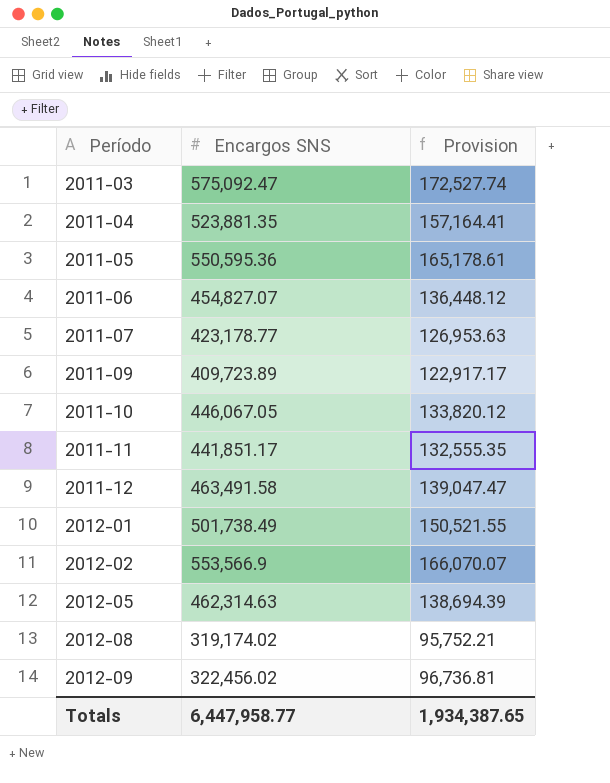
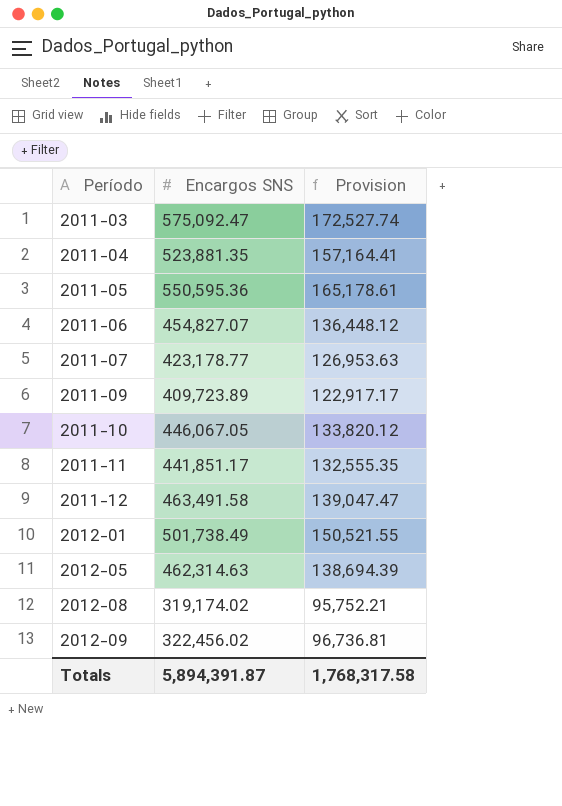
row 2012-02: 553,566.9 | 166,070.07 -> none
Totals | Encargos SNS: 6,447,958.77 -> 5,894,391.87
Totals | Provision: 1,934,387.65 -> 1,768,317.58

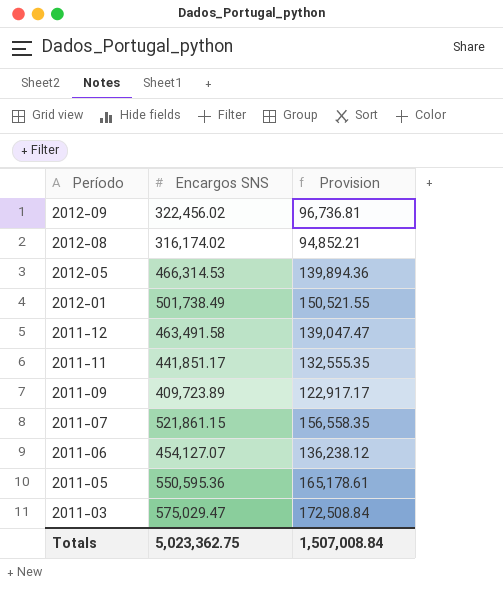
row order: Período ascending -> Período descending
row 2011-04: 523,881.35 | 157,164.41 -> none
row 2011-10: 446,067.05 | 133,820.12 -> none
2012-08 | Encargos SNS: 319,174.02 -> 316,174.02
2012-08 | Provision: 95,752.21 -> 94,852.21
2012-05 | Encargos SNS: 462,314.63 -> 466,314.53
2012-05 | Provision: 138,694.39 -> 139,894.36
2011-07 | Encargos SNS: 423,178.77 -> 521,861.15
2011-07 | Provision: 126,953.63 -> 156,558.35
2011-06 | Encargos SNS: 454,827.07 -> 454,127.07
2011-06 | Provision: 136,448.12 -> 136,238.12
2011-03 | Encargos SNS: 575,092.47 -> 575,029.47
2011-03 | Provision: 172,527.74 -> 172,508.84
Totals | Encargos SNS: 5,894,391.87 -> 5,023,362.75
Totals | Provision: 1,768,317.58 -> 1,507,008.84

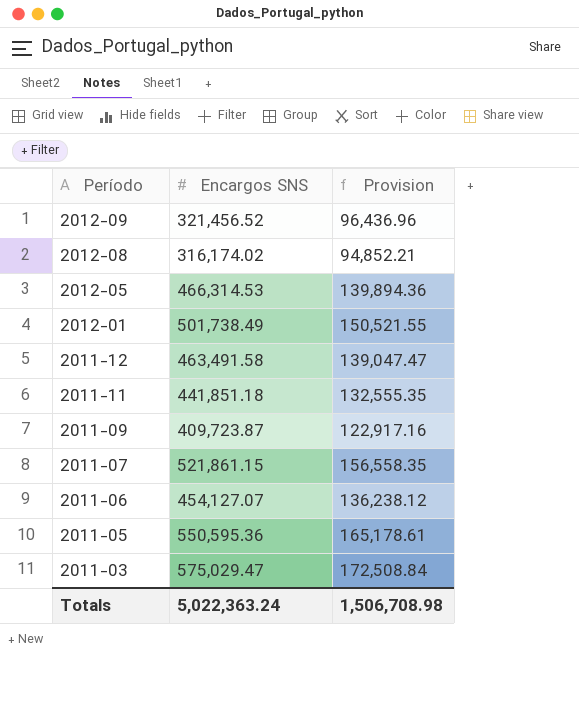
2012-09 | Encargos SNS: 322,456.02 -> 321,456.52
2012-09 | Provision: 96,736.81 -> 96,436.96
2011-11 | Encargos SNS: 441,851.17 -> 441,851.18
2011-09 | Encargos SNS: 409,723.89 -> 409,723.87
2011-09 | Provision: 122,917.17 -> 122,917.16
Totals | Encargos SNS: 5,023,362.75 -> 5,022,363.24
Totals | Provision: 1,507,008.84 -> 1,506,708.98

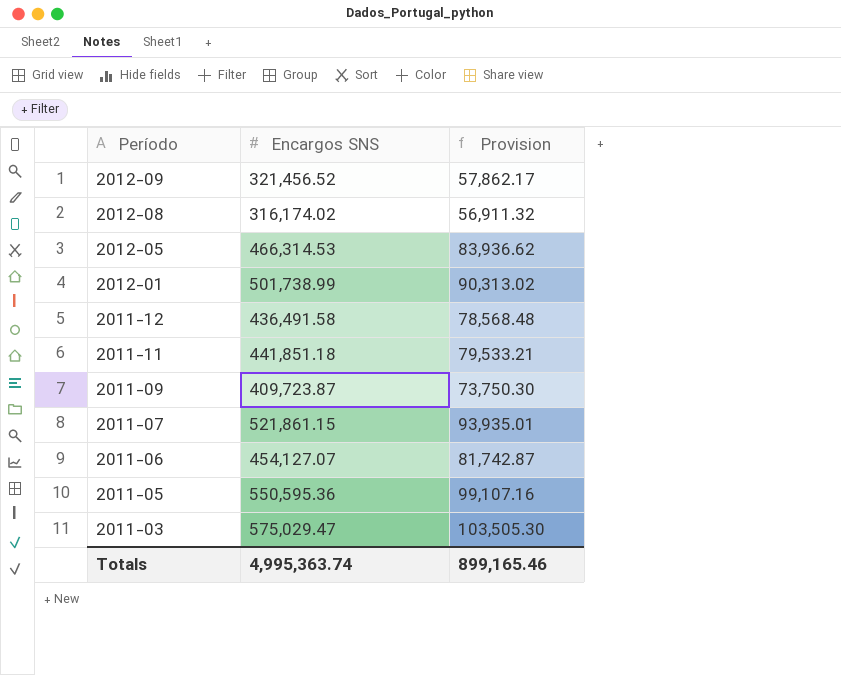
column Provision | formula: [Encargos SNS] * 0.3 -> [Encargos SNS] * 0.18
2012-01 | Encargos SNS: 501,738.49 -> 501,738.99
2011-12 | Encargos SNS: 463,491.58 -> 436,491.58
Totals | Encargos SNS: 5,022,363.24 -> 4,995,363.74
Totals | Provision: 1,506,708.98 -> 899,165.46

